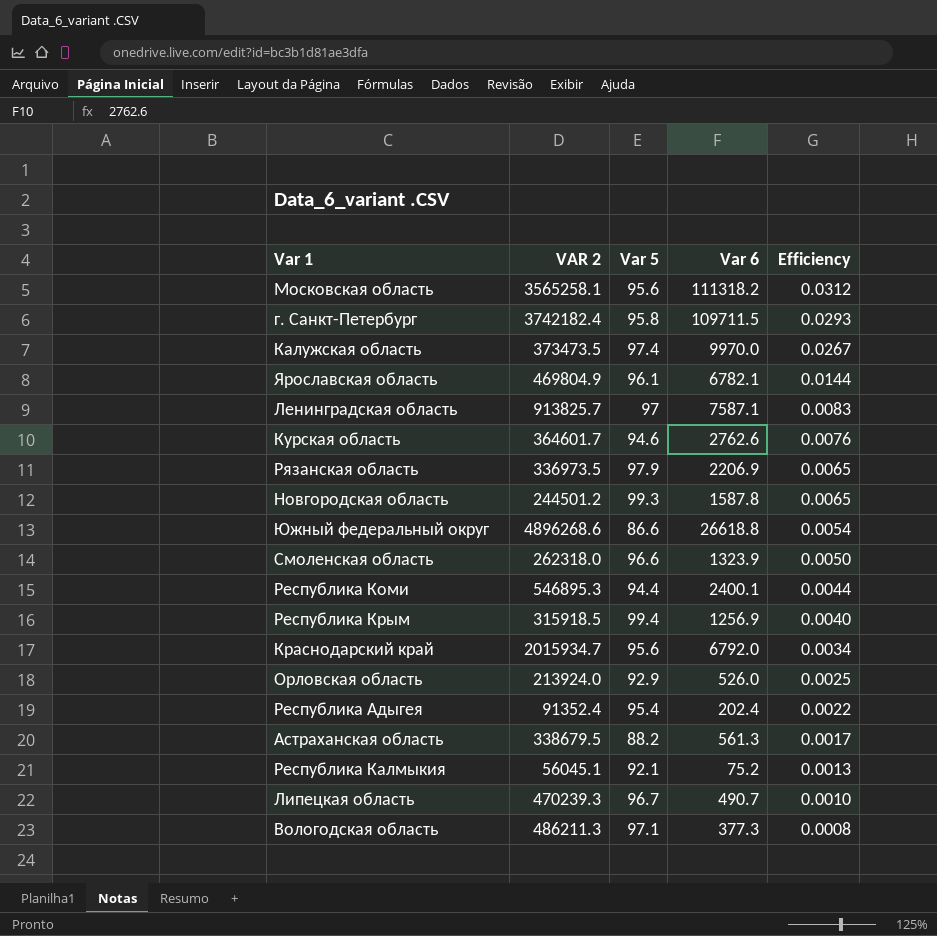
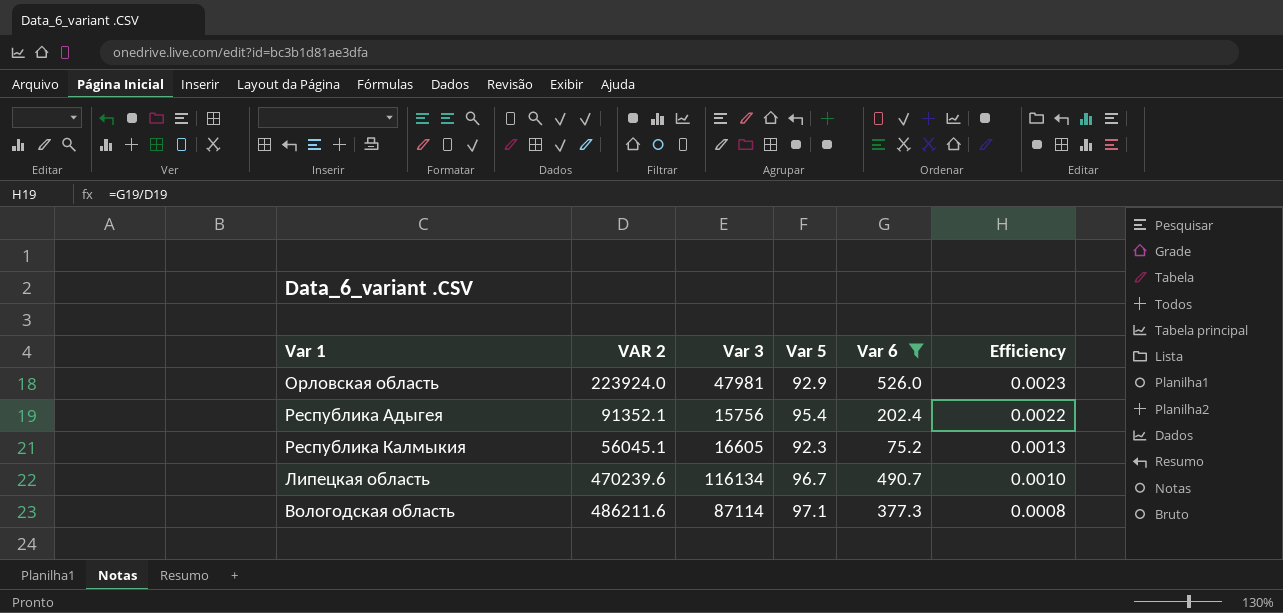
filter: none -> Var 6 <= 526.0
column Var 3 | position: none -> 3
Орловская область | VAR 2: 213924.0 -> 223924.0
Орловская область | Efficiency: 0.0025 -> 0.0023
Республика Адыгея | VAR 2: 91352.4 -> 91352.1
Республика Калмыкия | Var 5: 92.1 -> 92.3
Липецкая область | VAR 2: 470239.3 -> 470239.6
Вологодская область | VAR 2: 486211.3 -> 486211.6

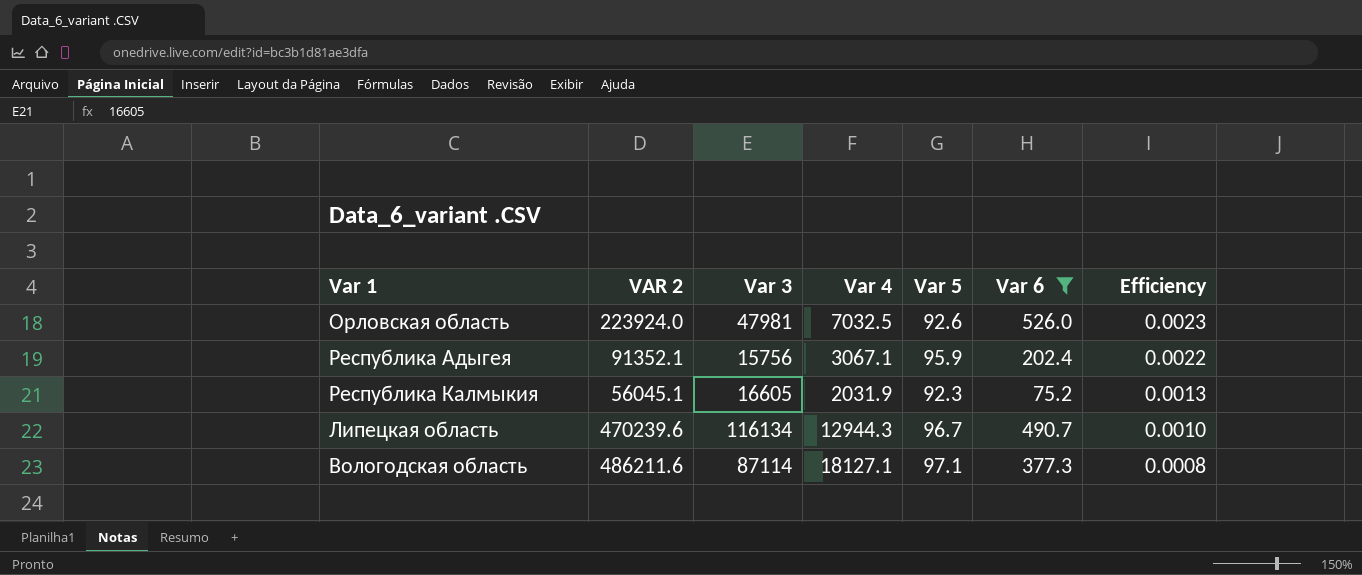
column Var 4 | position: none -> 4
Орловская область | Var 5: 92.9 -> 92.6
Республика Адыгея | Var 5: 95.4 -> 95.9

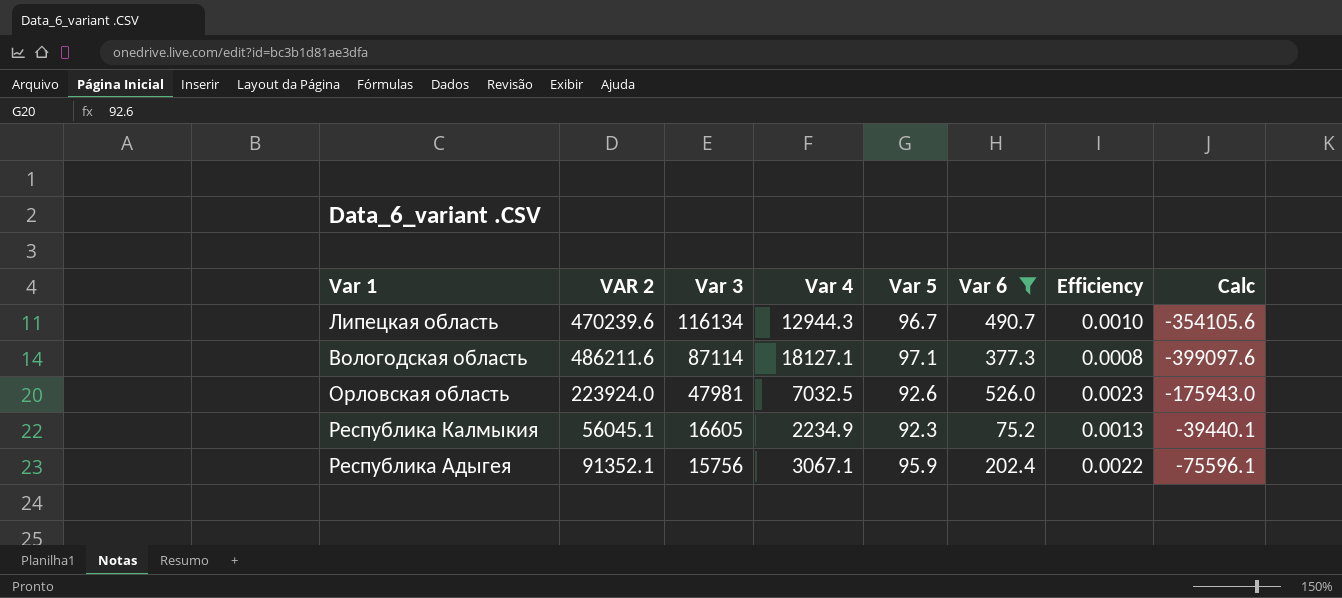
row order: Efficiency descending -> Var 3 descending
column Calc | formula: none -> [Var 3] - [VAR 2]
Республика Калмыкия | Var 4: 2031.9 -> 2234.9

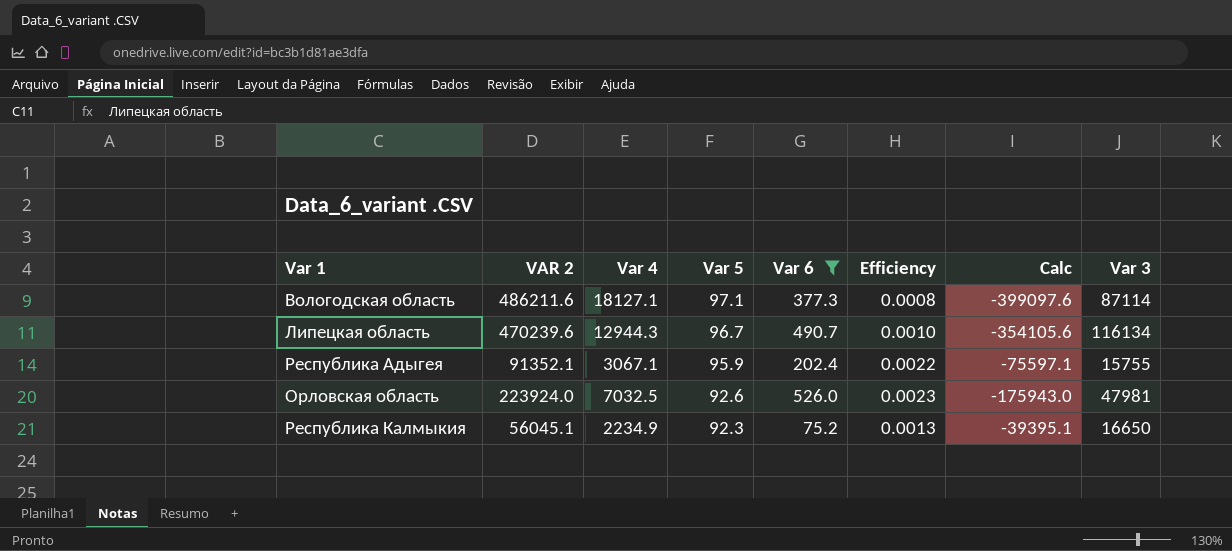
row order: Var 3 descending -> Var 5 descending
column Var 3 | position: 3 -> 8
Республика Адыгея | Calc: -75596.1 -> -75597.1
Республика Адыгея | Var 3: 15756 -> 15755
Республика Калмыкия | Calc: -39440.1 -> -39395.1
Республика Калмыкия | Var 3: 16605 -> 16650

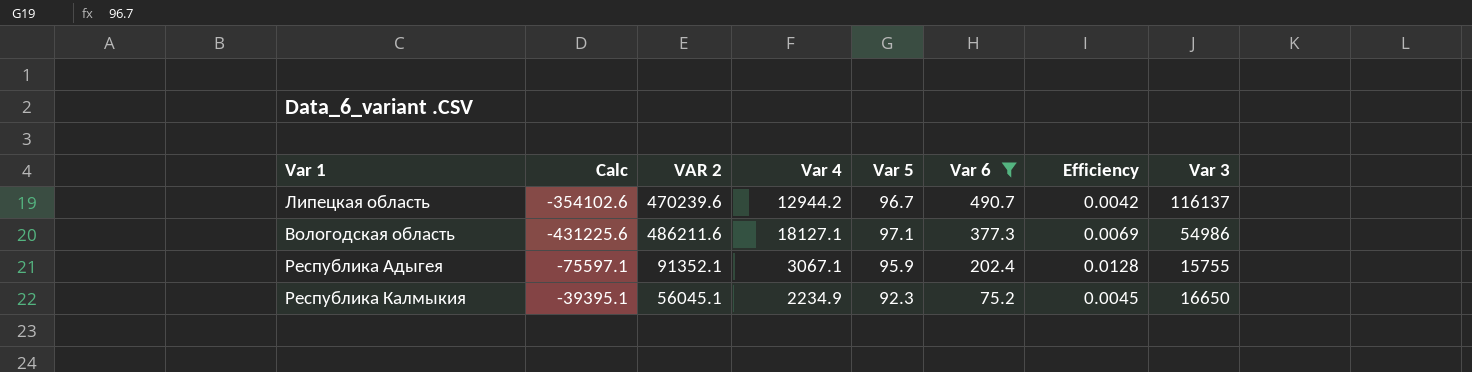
row order: Var 5 descending -> Var 6 descending
column Calc | position: 7 -> 2
column Efficiency | formula: [Var 6] / [VAR 2] -> [Var 6] / [Var 3]
row Орловская область: 223924.0 | 7032.5 | 92.6 | 526.0 | 0.0023 | -175943.0 | 47981 -> none
Липецкая область | Calc: -354105.6 -> -354102.6
Липецкая область | Var 4: 12944.3 -> 12944.2
Липецкая область | Var 3: 116134 -> 116137
Вологодская область | Calc: -399097.6 -> -431225.6
Вологодская область | Var 3: 87114 -> 54986

